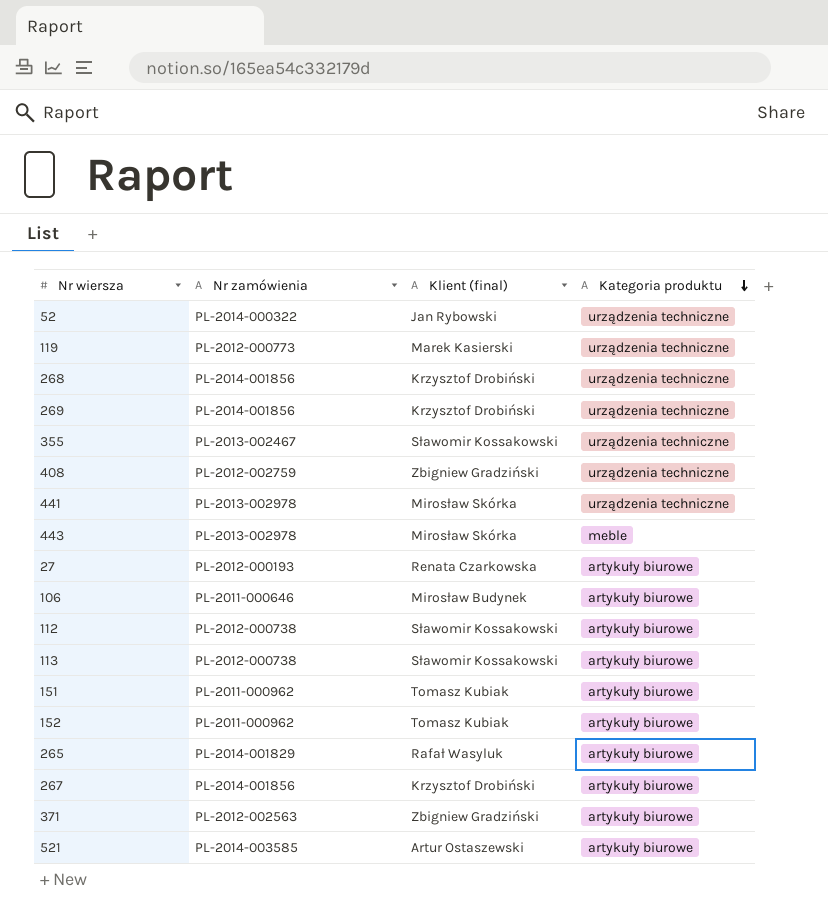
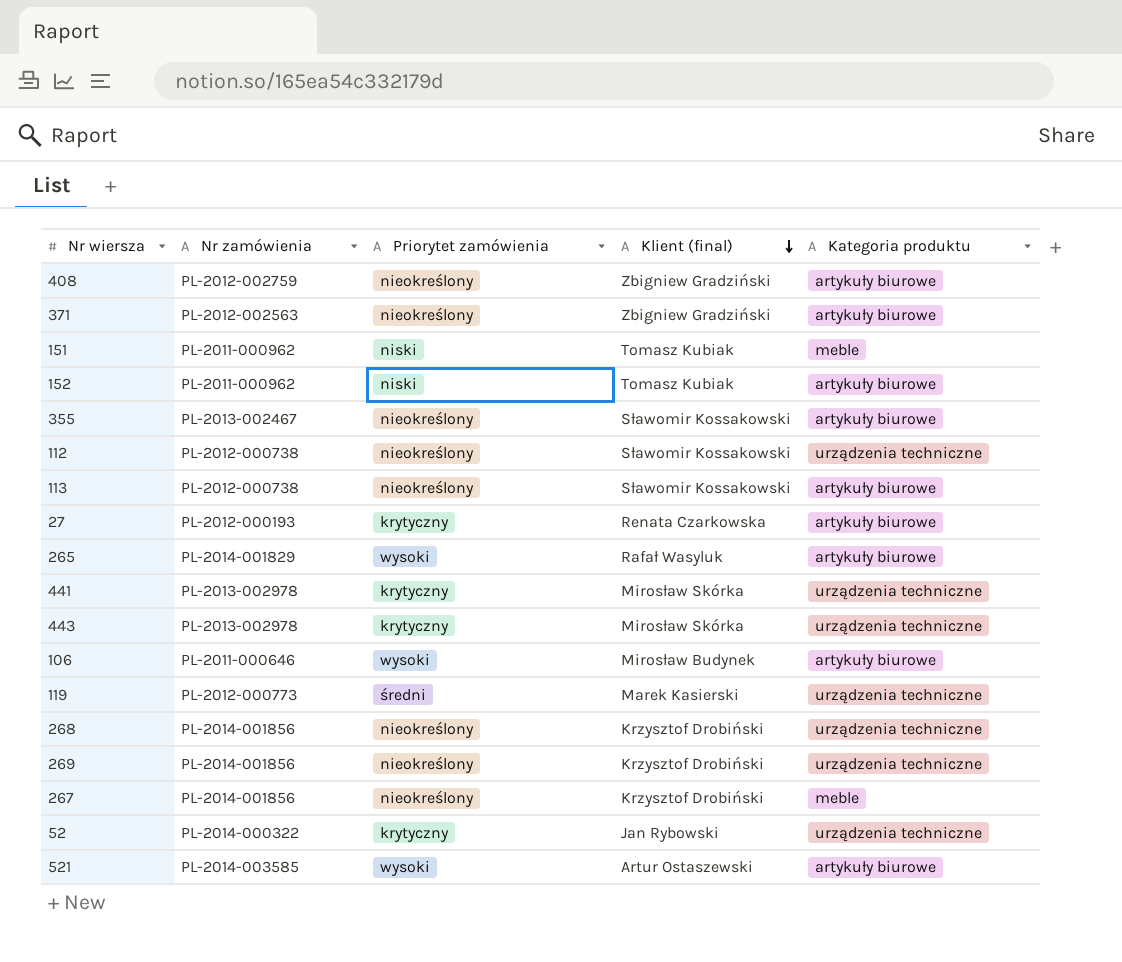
row order: Kategoria produktu descending -> Klient (final) descending
column Priorytet zamówienia | position: none -> 3
408 | Kategoria produktu: urządzenia techniczne -> artykuły biurowe
151 | Kategoria produktu: artykuły biurowe -> meble
355 | Kategoria produktu: urządzenia techniczne -> artykuły biurowe
112 | Kategoria produktu: artykuły biurowe -> urządzenia techniczne
443 | Kategoria produktu: meble -> urządzenia techniczne
267 | Kategoria produktu: artykuły biurowe -> meble

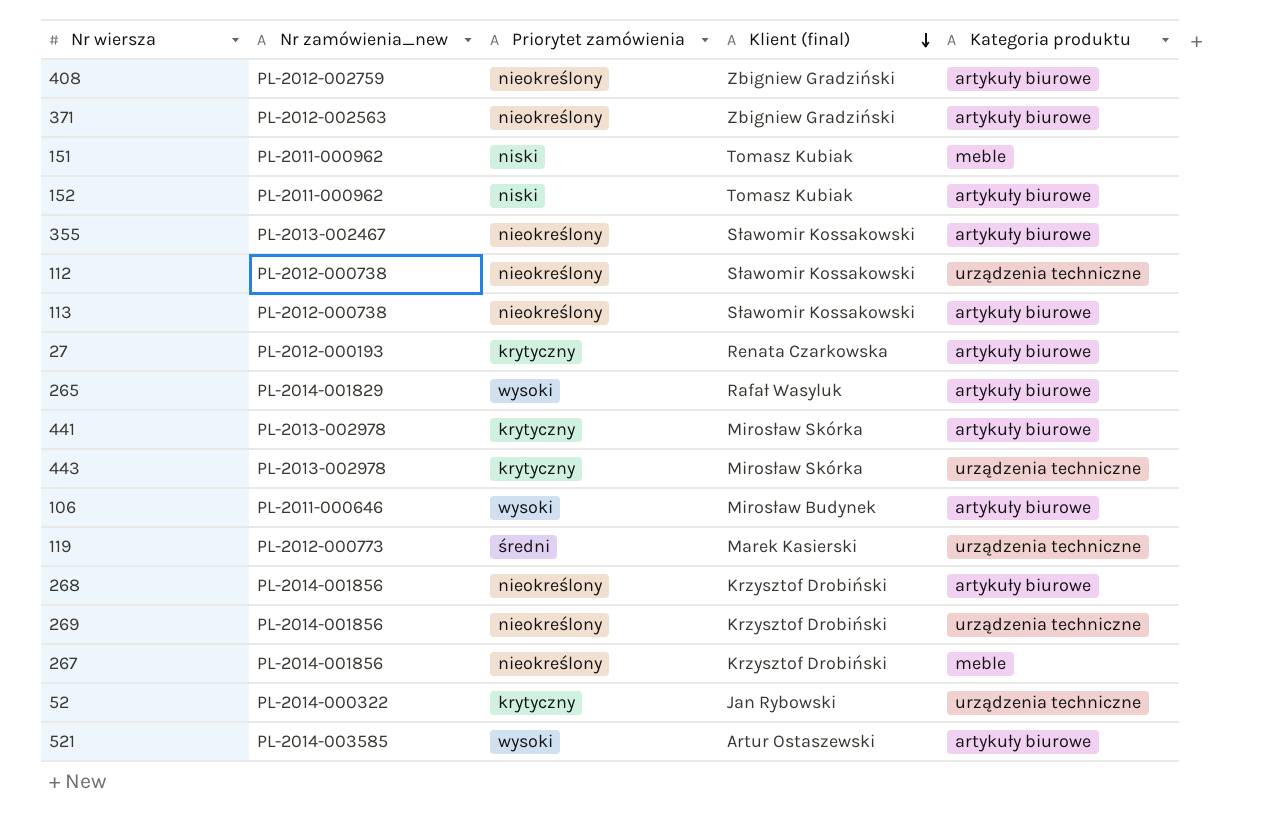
column name: Nr zamówienia -> Nr zamówienia_new
441 | Kategoria produktu: urządzenia techniczne -> artykuły biurowe
268 | Kategoria produktu: urządzenia techniczne -> artykuły biurowe

